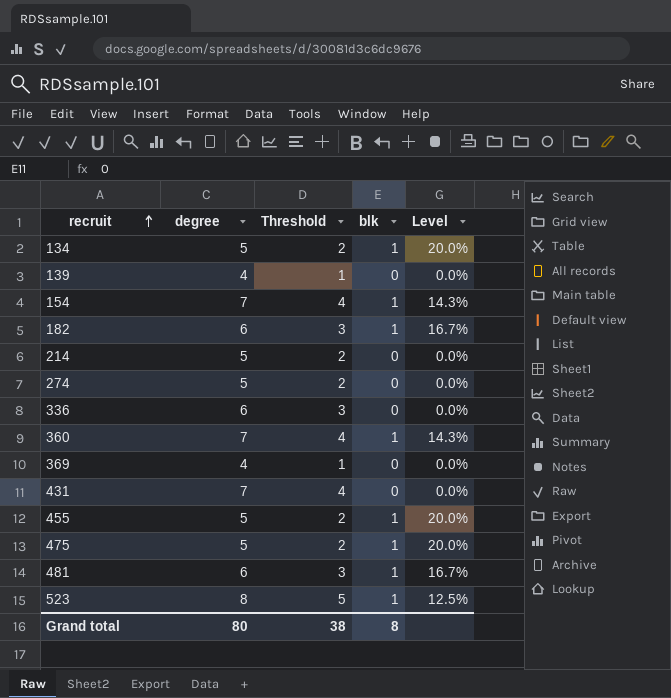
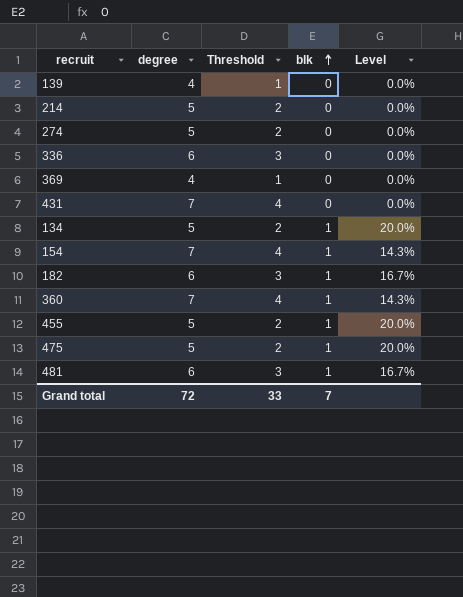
row order: recruit ascending -> blk ascending
row 523: 8 | 5 | 1 | 12.5% -> none
Grand total | degree: 80 -> 72
Grand total | Threshold: 38 -> 33
Grand total | blk: 8 -> 7

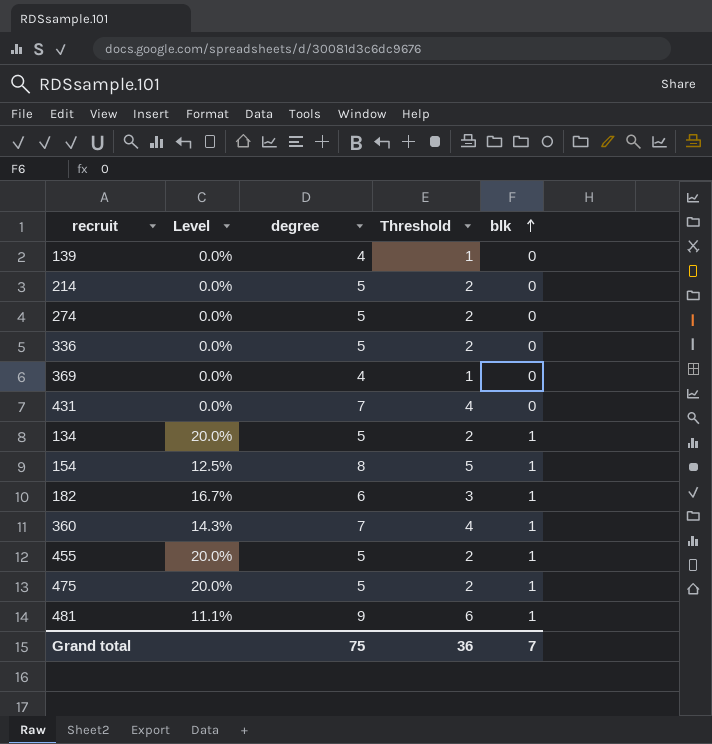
column Level | position: 5 -> 2
336 | degree: 6 -> 5
336 | Threshold: 3 -> 2
154 | Level: 14.3% -> 12.5%
154 | degree: 7 -> 8
154 | Threshold: 4 -> 5
481 | Level: 16.7% -> 11.1%
481 | degree: 6 -> 9
481 | Threshold: 3 -> 6
Grand total | degree: 72 -> 75
Grand total | Threshold: 33 -> 36

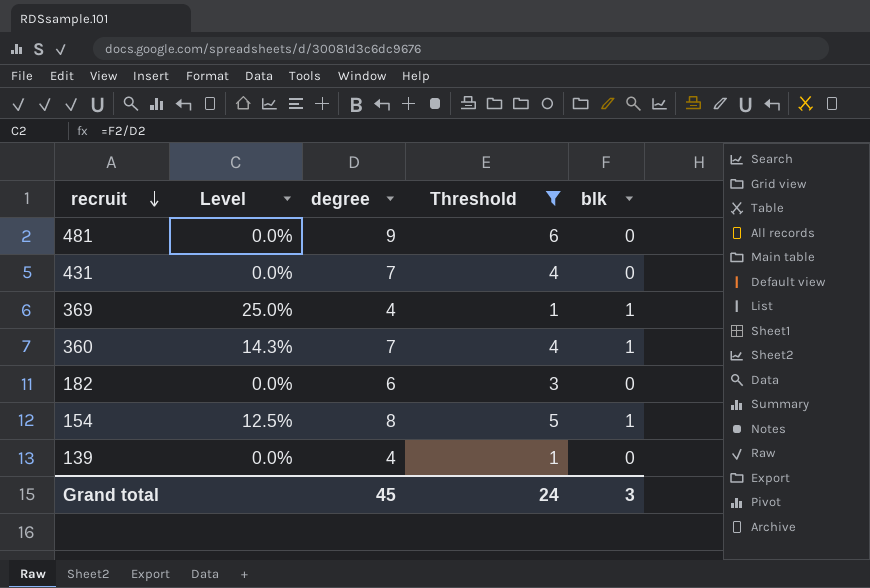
filter: none -> Threshold != 2
row order: blk ascending -> recruit descending
481 | Level: 11.1% -> 0.0%
481 | blk: 1 -> 0
369 | Level: 0.0% -> 25.0%
369 | blk: 0 -> 1
182 | Level: 16.7% -> 0.0%
182 | blk: 1 -> 0
Grand total | degree: 75 -> 45
Grand total | Threshold: 36 -> 24
Grand total | blk: 7 -> 3

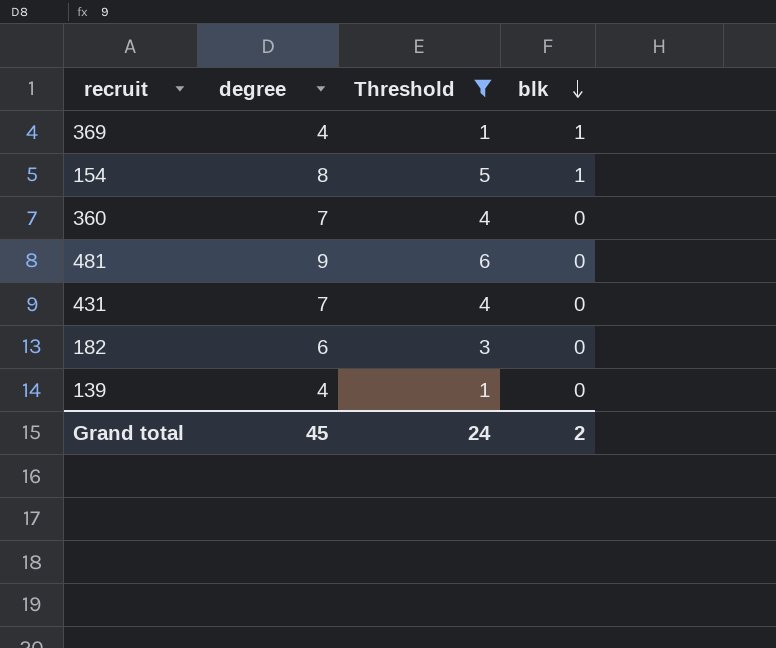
row order: recruit descending -> blk descending
column Level | formula: [blk] / [degree] -> none
360 | blk: 1 -> 0
Grand total | blk: 3 -> 2

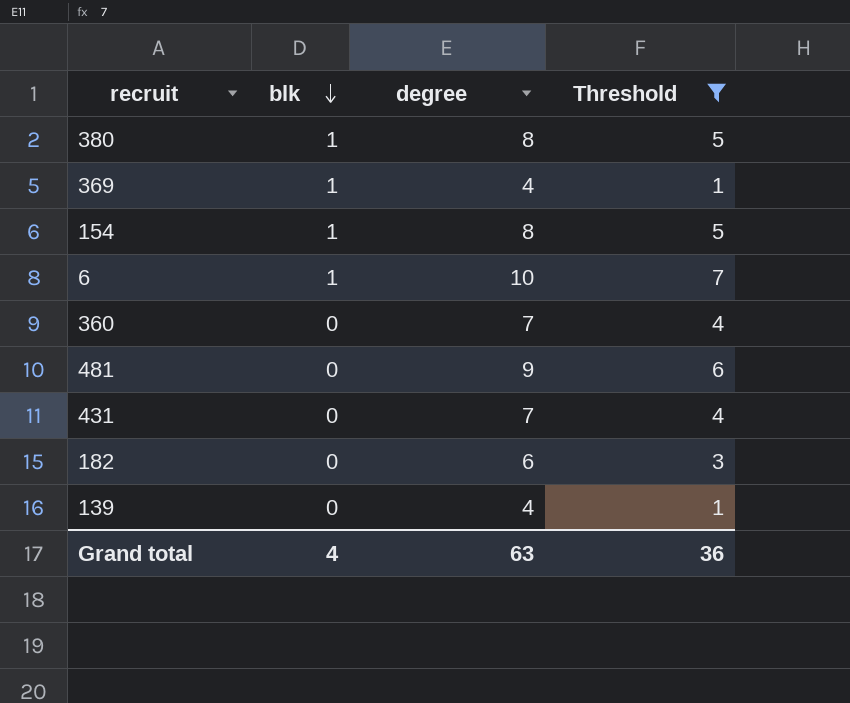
column blk | position: 4 -> 2
row 380: none -> 1 | 8 | 5
row 6: none -> 1 | 10 | 7
Grand total | blk: 2 -> 4
Grand total | degree: 45 -> 63
Grand total | Threshold: 24 -> 36

